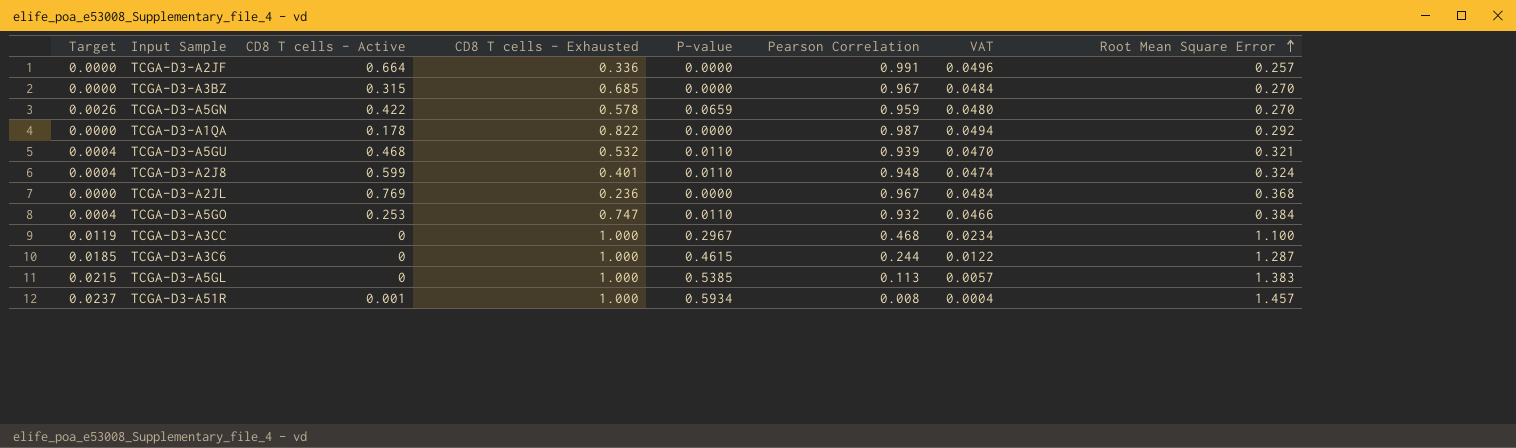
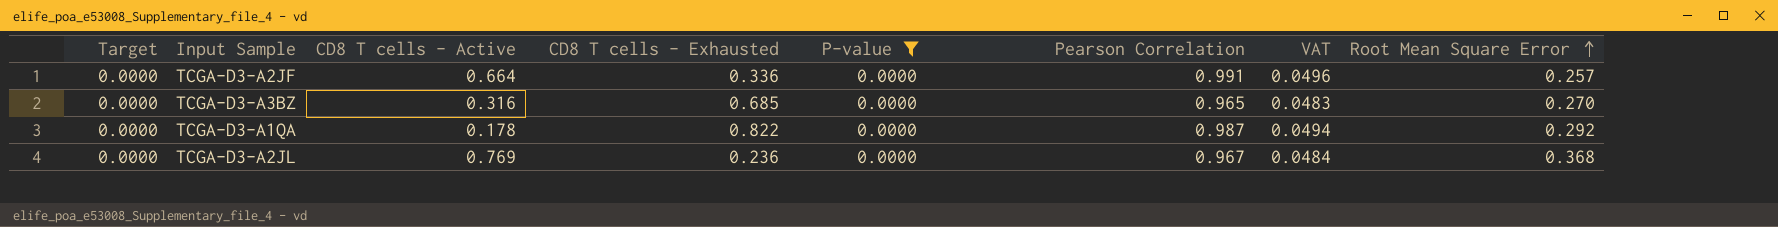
filter: none -> P-value = 0.0000
TCGA-D3-A3BZ | CD8 T cells - Active: 0.315 -> 0.316
TCGA-D3-A3BZ | Pearson Correlation: 0.967 -> 0.965
TCGA-D3-A3BZ | VAT: 0.0484 -> 0.0483

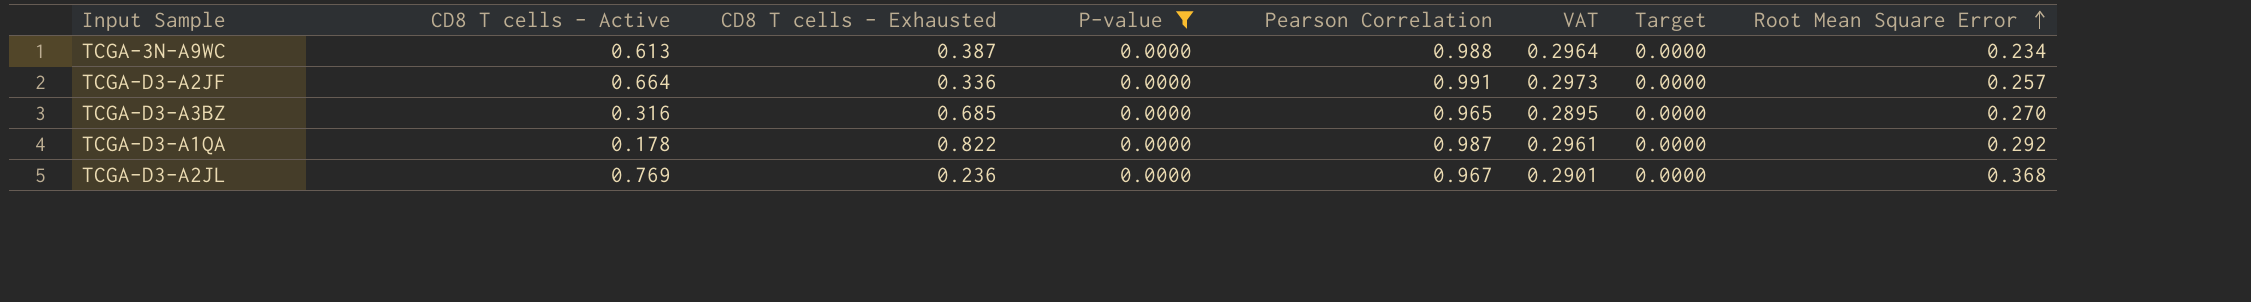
column VAT | formula: [Pearson Correlation] * 0.05 -> [Pearson Correlation] * 0.3
column Target | position: 1 -> 7
row TCGA-3N-A9WC: none -> 0.613 | 0.387 | 0.0000 | 0.988 | 0.2964 | 0.0000 | 0.234

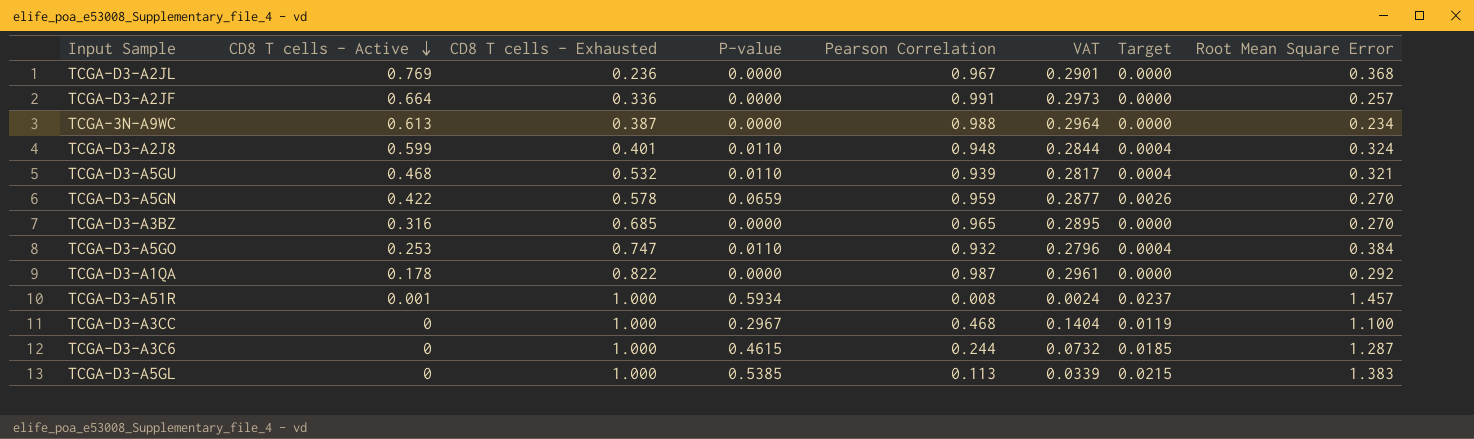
filter: P-value = 0.0000 -> none
row order: Root Mean Square Error ascending -> CD8 T cells - Active descending

